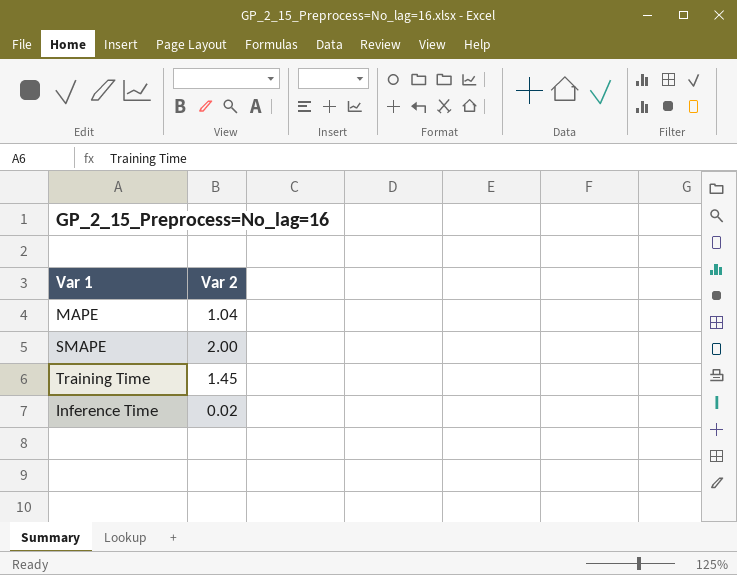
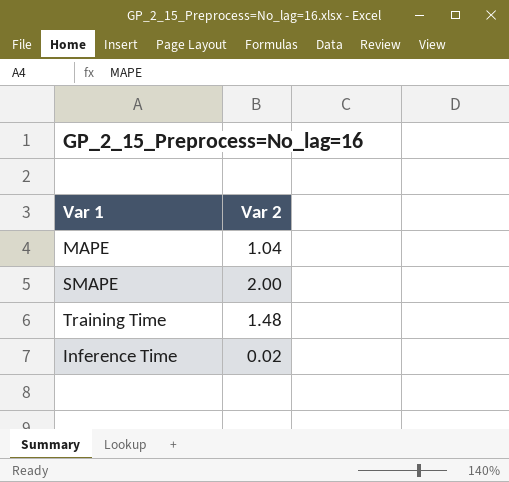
Training Time | Var 2: 1.45 -> 1.48

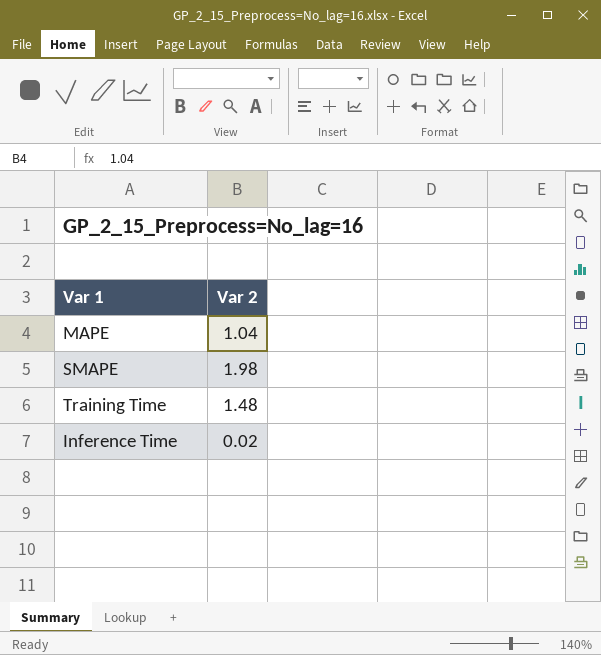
SMAPE | Var 2: 2.00 -> 1.98

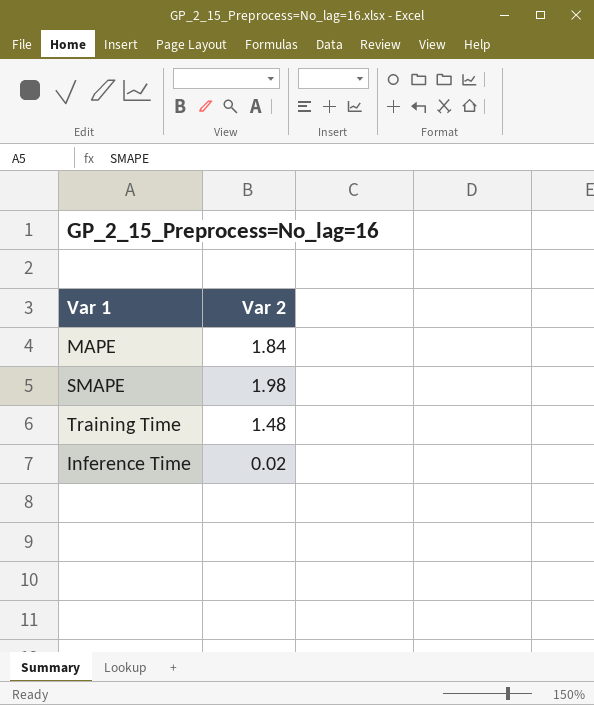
MAPE | Var 2: 1.04 -> 1.84

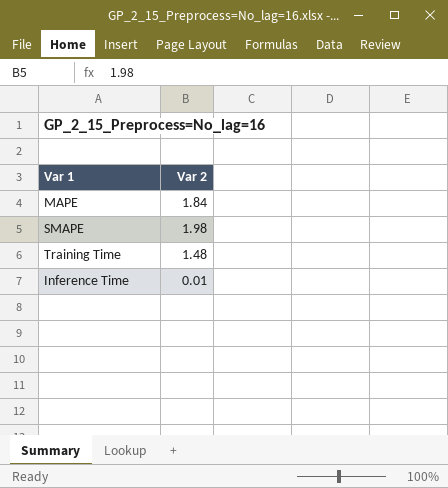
Inference Time | Var 2: 0.02 -> 0.01

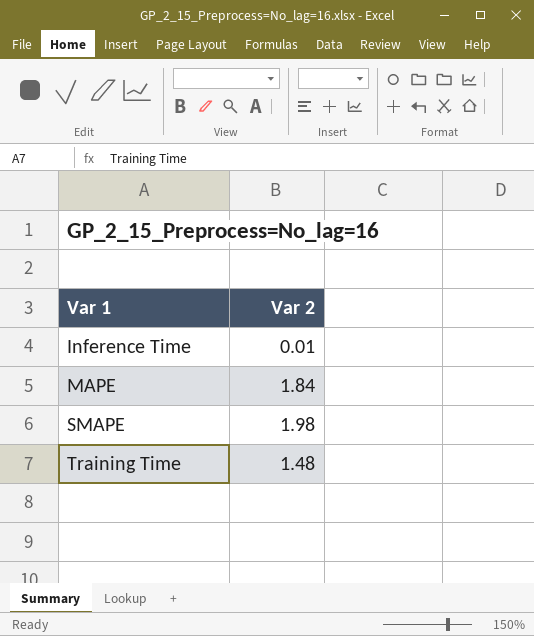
row order: none -> Var 1 ascending

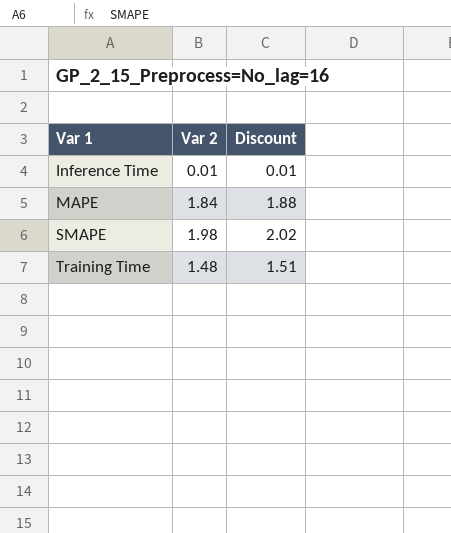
column Discount | formula: none -> [Var 2] * 1.02

